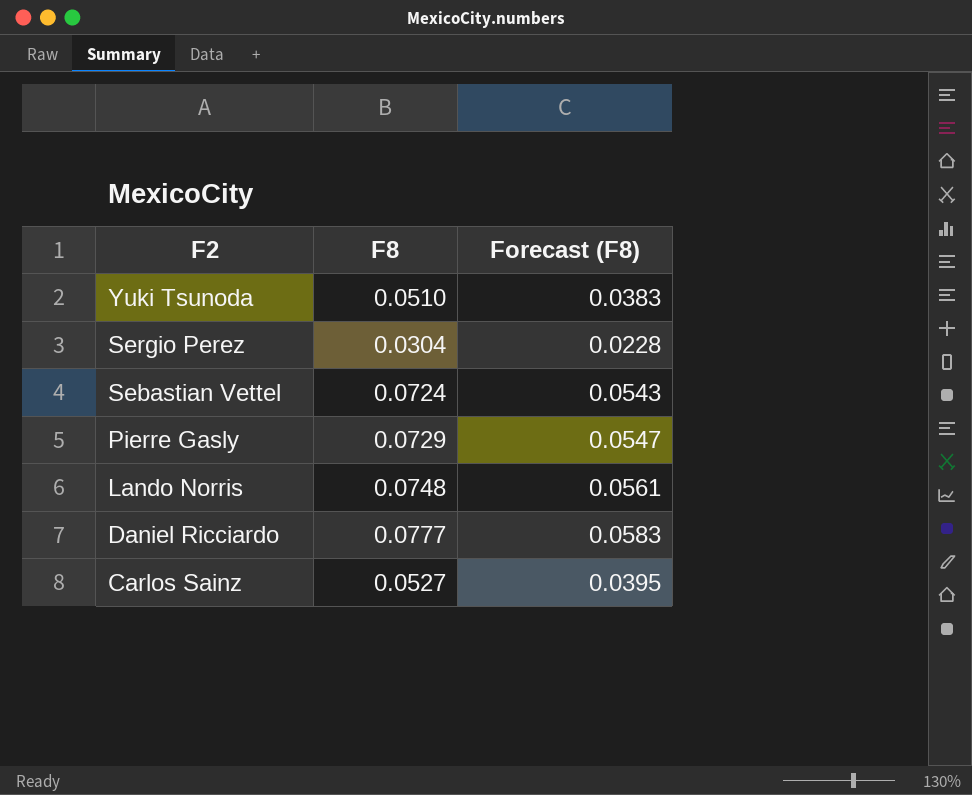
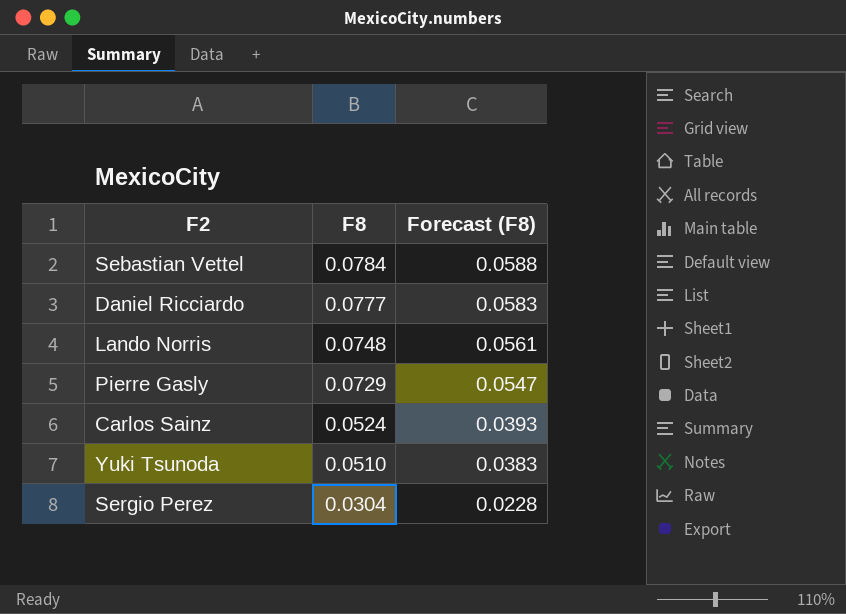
row order: F2 descending -> F8 descending
Sebastian Vettel | F8: 0.0724 -> 0.0784
Sebastian Vettel | Forecast (F8): 0.0543 -> 0.0588
Carlos Sainz | F8: 0.0527 -> 0.0524
Carlos Sainz | Forecast (F8): 0.0395 -> 0.0393

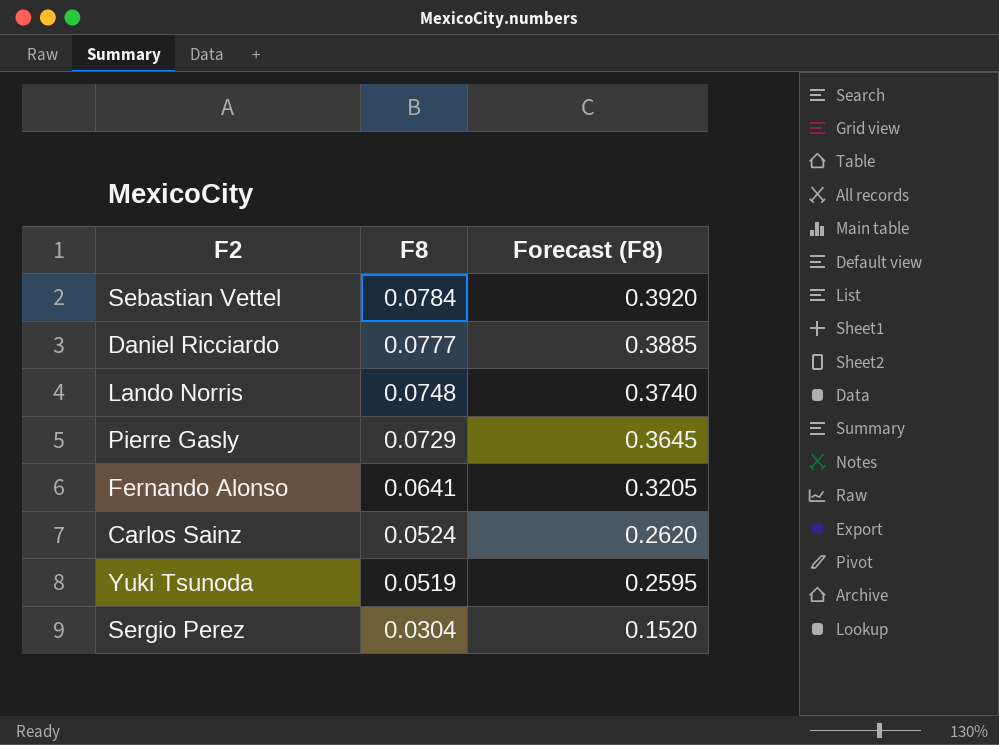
column Forecast (F8) | formula: [F8] * 0.75 -> [F8] * 5
row Fernando Alonso: none -> 0.0641 | 0.3205
Yuki Tsunoda | F8: 0.0510 -> 0.0519

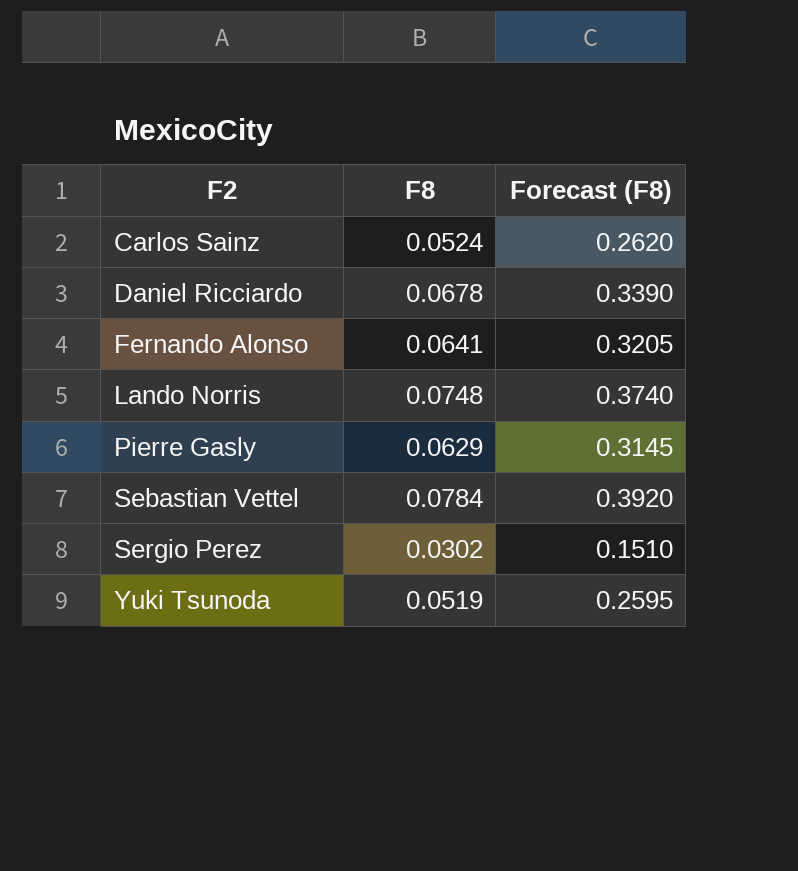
row order: F8 descending -> F2 ascending
Daniel Ricciardo | F8: 0.0777 -> 0.0678
Daniel Ricciardo | Forecast (F8): 0.3885 -> 0.3390
Pierre Gasly | F8: 0.0729 -> 0.0629
Pierre Gasly | Forecast (F8): 0.3645 -> 0.3145
Sergio Perez | F8: 0.0304 -> 0.0302
Sergio Perez | Forecast (F8): 0.1520 -> 0.1510

